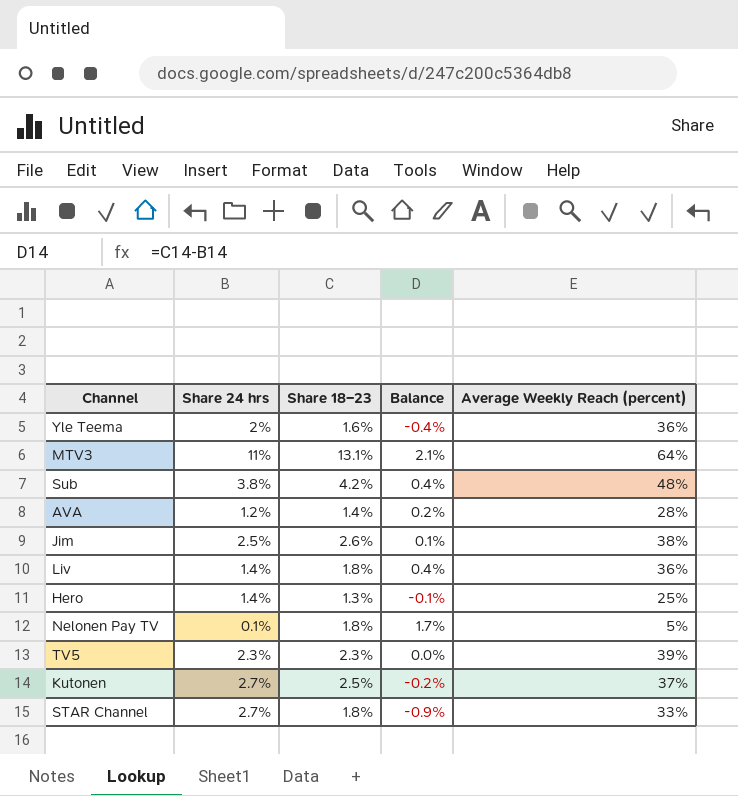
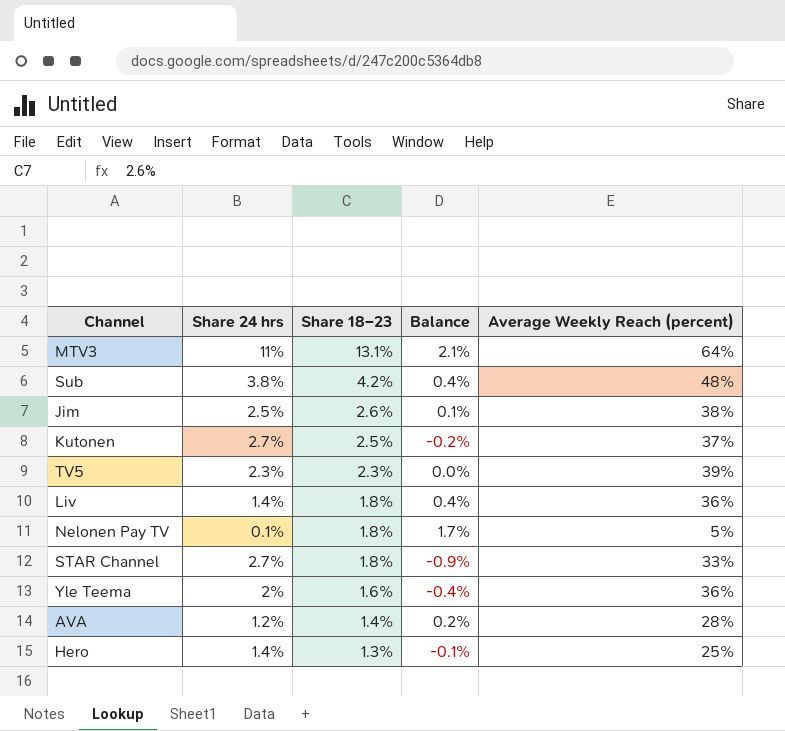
row order: none -> Share 18–23 descending

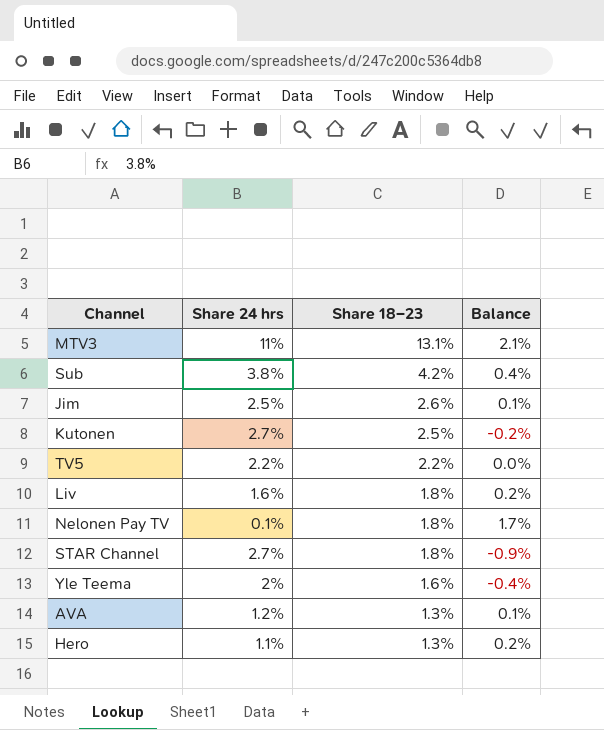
column Average Weekly Reach (percent) | position: 5 -> none
TV5 | Share 24 hrs: 2.3% -> 2.2%
TV5 | Share 18–23: 2.3% -> 2.2%
Liv | Share 24 hrs: 1.4% -> 1.6%
Liv | Balance: 0.4% -> 0.2%
AVA | Share 18–23: 1.4% -> 1.3%
AVA | Balance: 0.2% -> 0.1%
Hero | Share 24 hrs: 1.4% -> 1.1%
Hero | Balance: -0.1% -> 0.2%

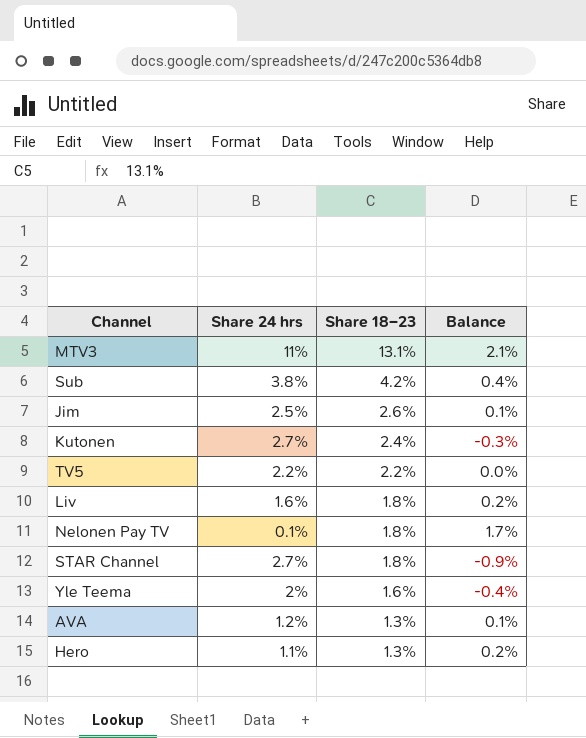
Kutonen | Share 18–23: 2.5% -> 2.4%
Kutonen | Balance: -0.2% -> -0.3%

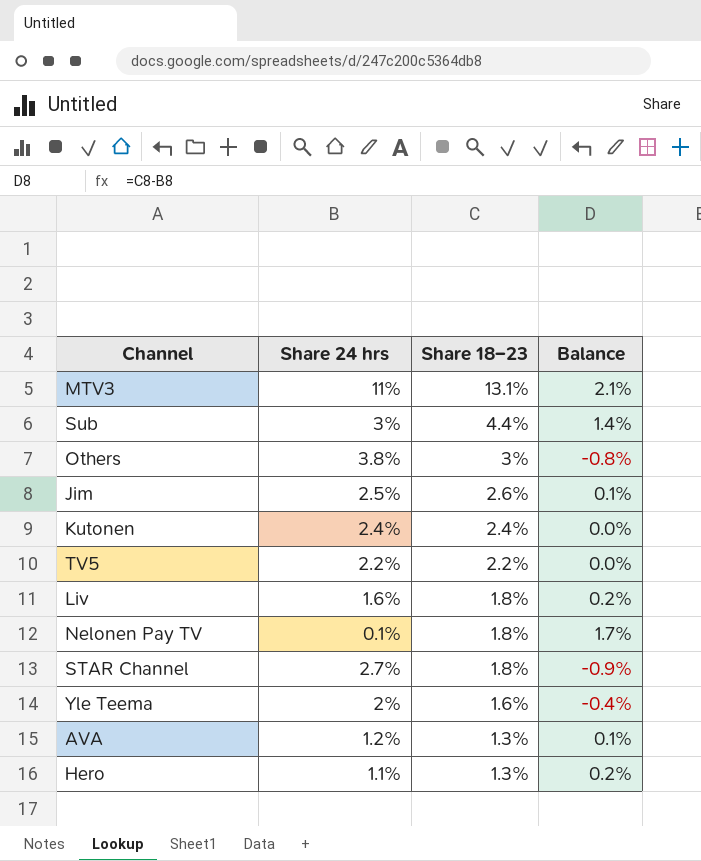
Sub | Share 24 hrs: 3.8% -> 3%
Sub | Share 18–23: 4.2% -> 4.4%
Sub | Balance: 0.4% -> 1.4%
row Others: none -> 3.8% | 3% | -0.8%
Kutonen | Share 24 hrs: 2.7% -> 2.4%
Kutonen | Balance: -0.3% -> 0.0%

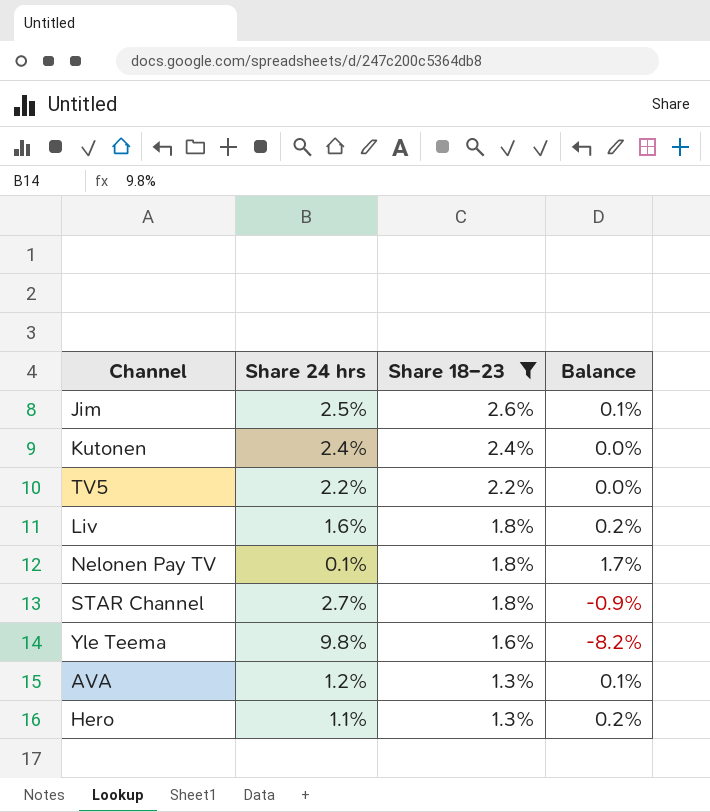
filter: none -> Share 18–23 <= 2.6%
Yle Teema | Share 24 hrs: 2% -> 9.8%
Yle Teema | Balance: -0.4% -> -8.2%

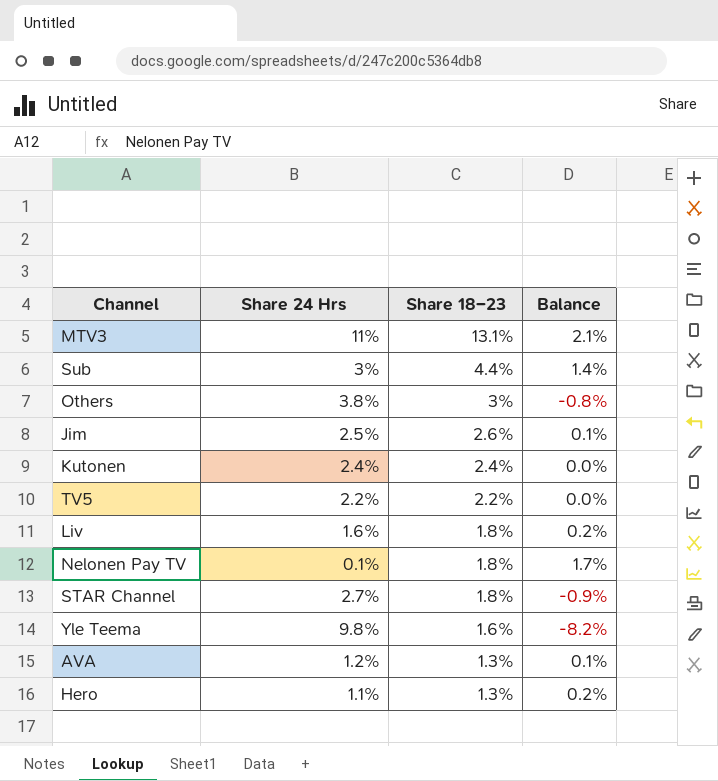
filter: Share 18–23 <= 2.6% -> none
column name: Share 24 hrs -> Share 24 Hrs

